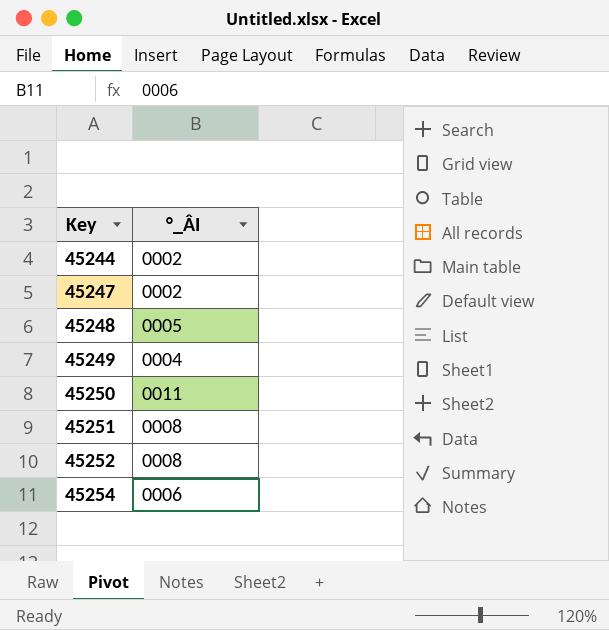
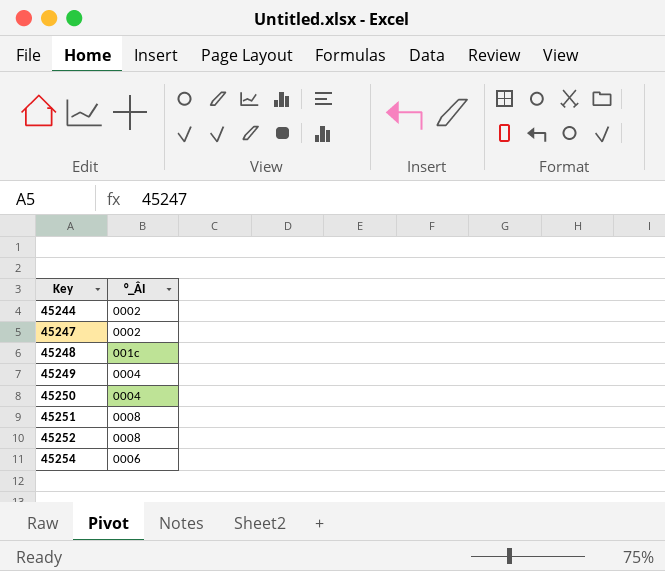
45248 | °_ÂI: 0005 -> 001c
45250 | °_ÂI: 0011 -> 0004

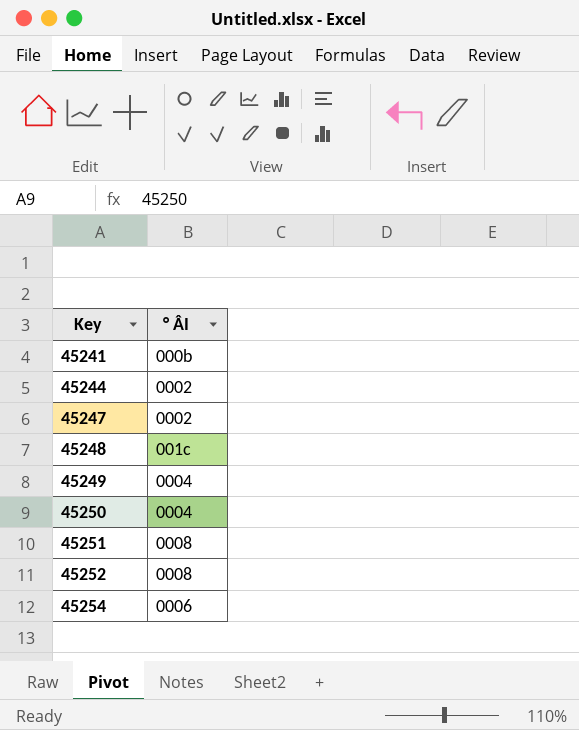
column name: °_ÂI -> ° ÂI
row 45241: none -> 000b

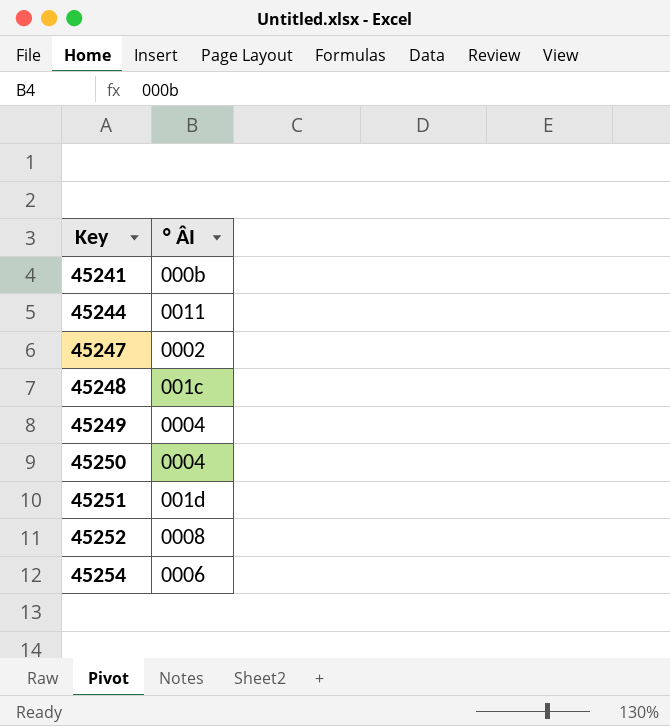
45244 | ° ÂI: 0002 -> 0011
45251 | ° ÂI: 0008 -> 001d

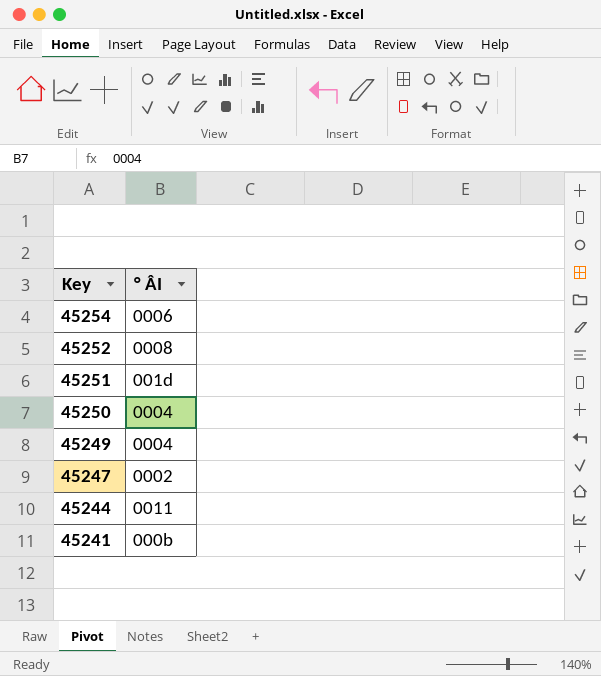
row order: Key ascending -> Key descending
row 45248: 001c -> none

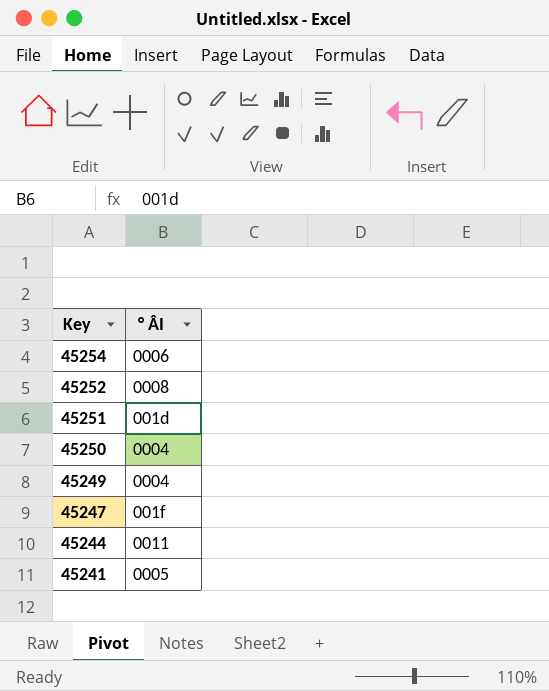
45247 | ° ÂI: 0002 -> 001f
45241 | ° ÂI: 000b -> 0005

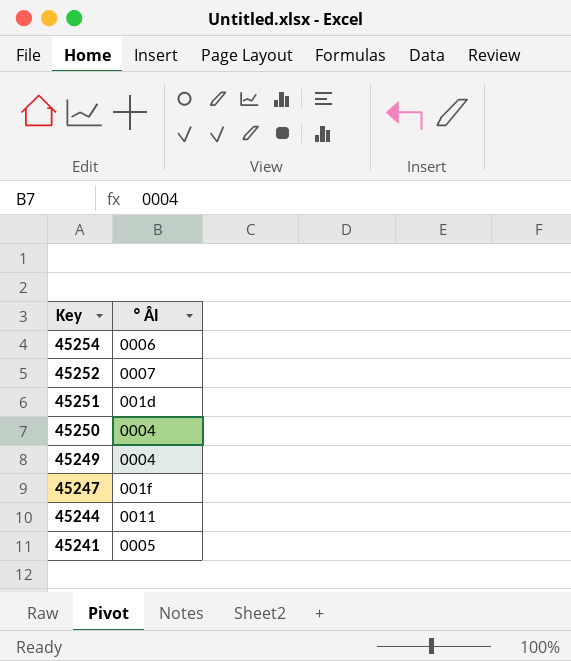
45252 | ° ÂI: 0008 -> 0007

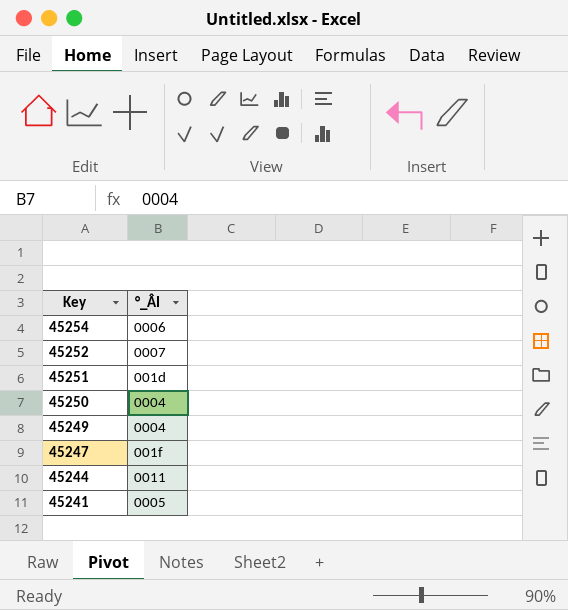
column name: ° ÂI -> °_ÂI

